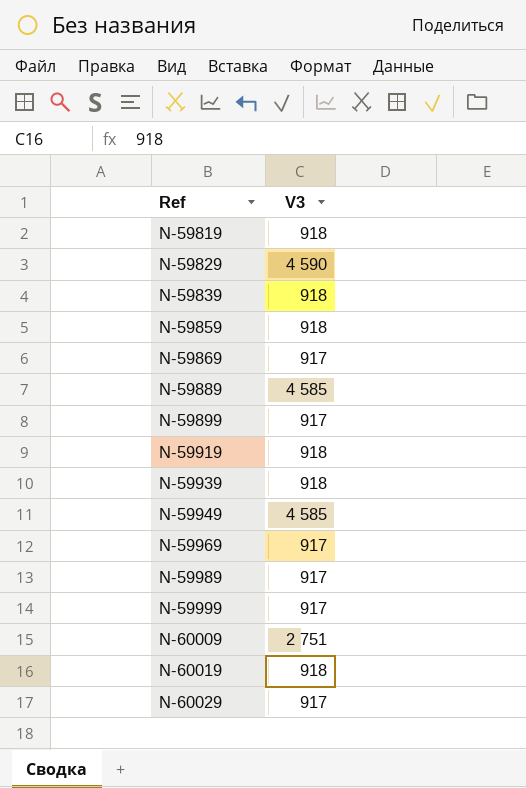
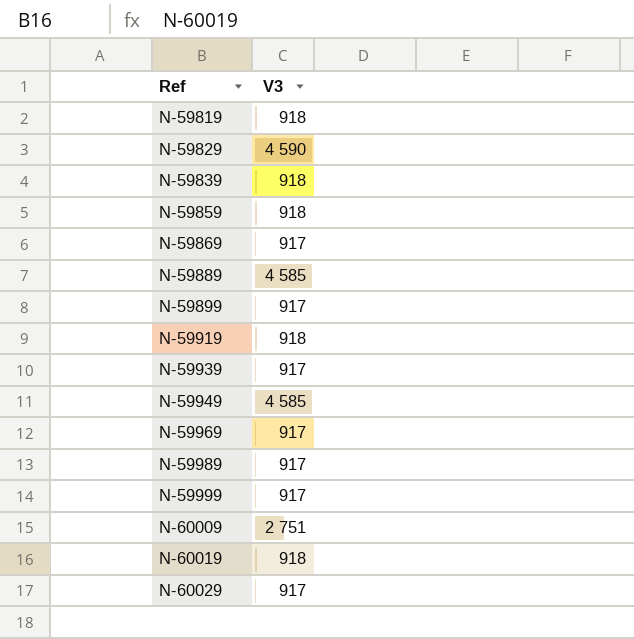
N-59939 | V3: 918 -> 917

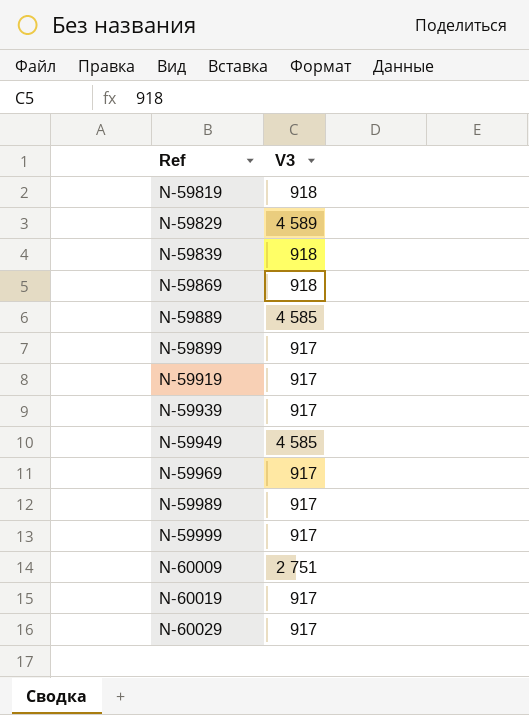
row N-59859: 918 -> none
N-59829 | V3: 4 590 -> 4 589
N-59869 | V3: 917 -> 918
N-59919 | V3: 918 -> 917
N-60019 | V3: 918 -> 917

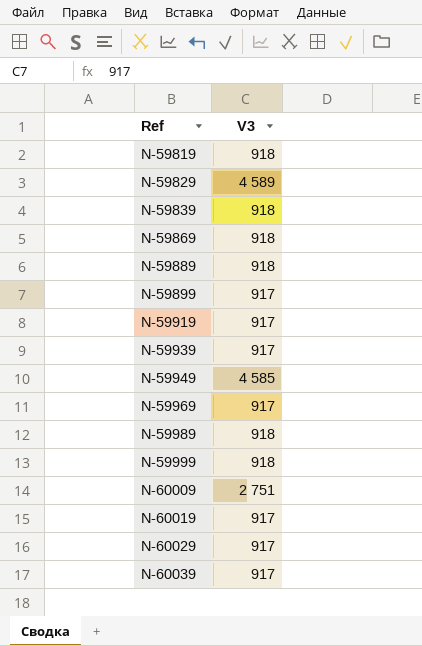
N-59889 | V3: 4 585 -> 918
N-59989 | V3: 917 -> 918
N-59999 | V3: 917 -> 918
row N-60039: none -> 917

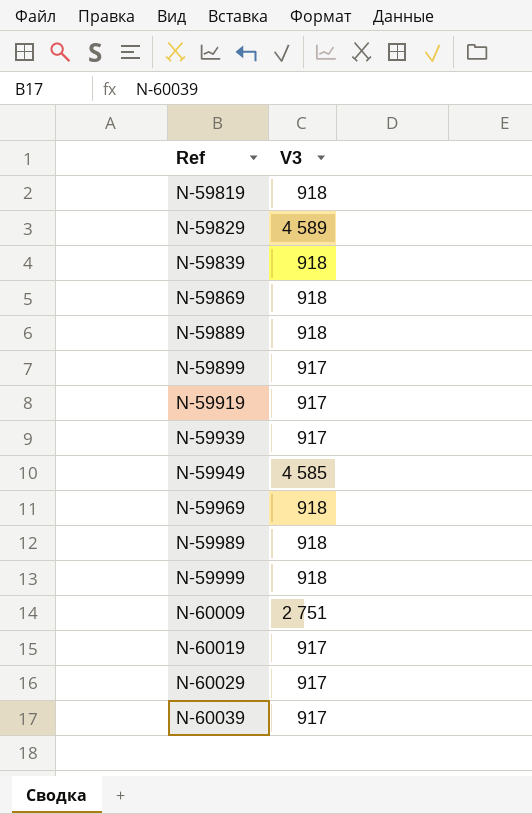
N-59969 | V3: 917 -> 918

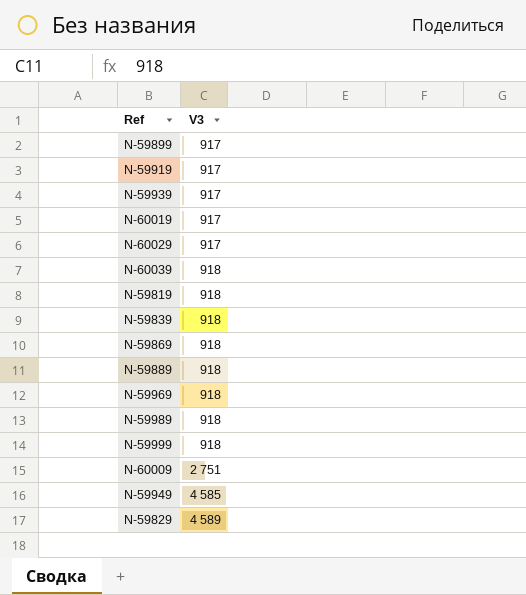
row order: Ref ascending -> V3 ascending
N-60039 | V3: 917 -> 918

